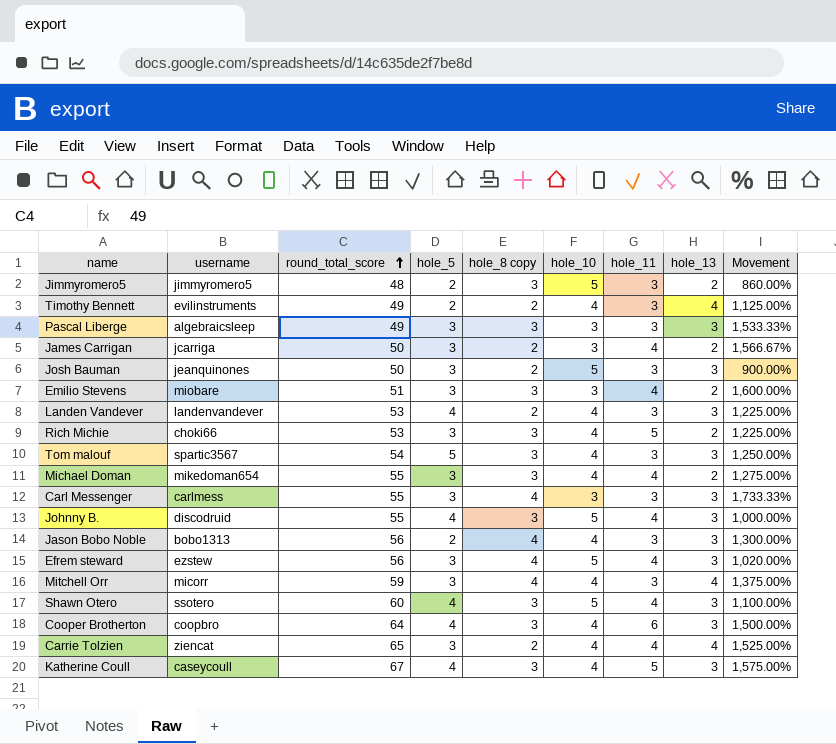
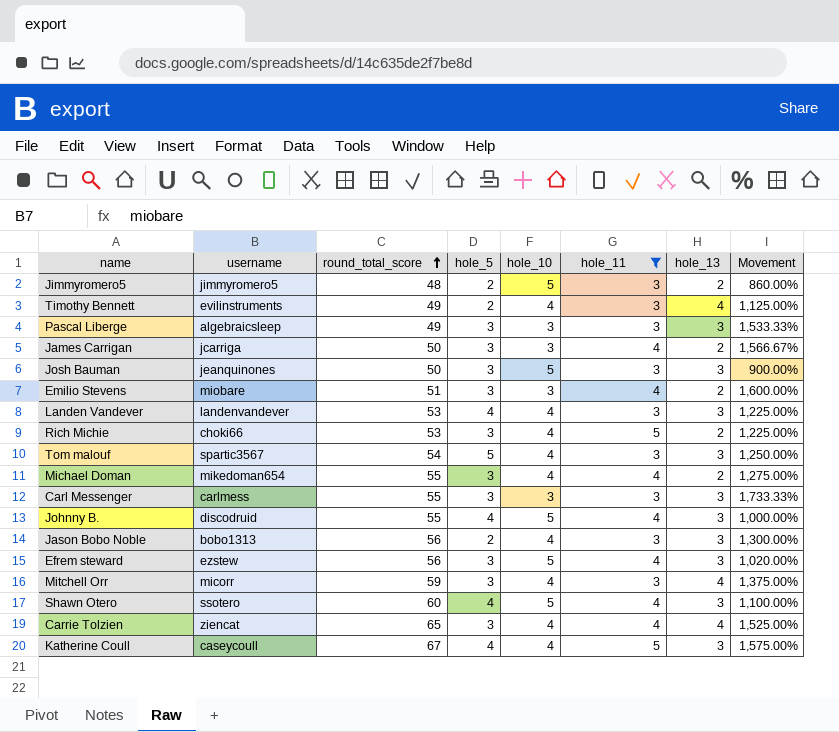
filter: none -> hole_11 != 6
column hole_8 copy | position: 5 -> none

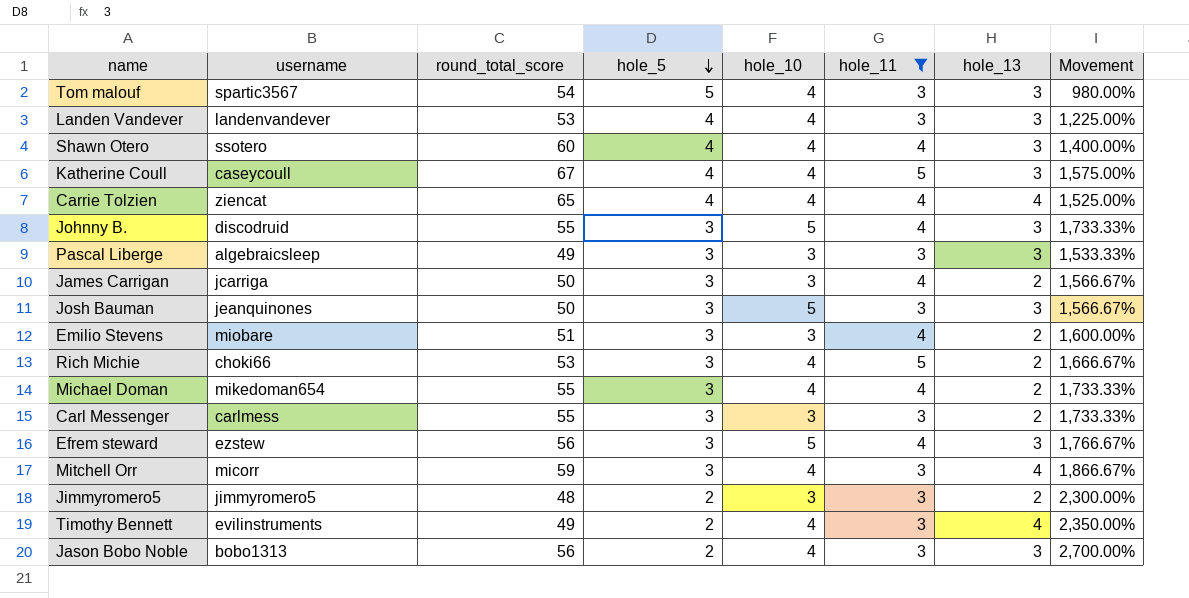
row order: round_total_score ascending -> hole_5 descending
column Movement | formula: ([round_total_score] - [hole_10]) / [hole_10] -> ([round_total_score] - [hole_5]) / [hole_5]
Shawn Otero | hole_10: 5 -> 4
Carrie Tolzien | hole_5: 3 -> 4
Johnny B. | hole_5: 4 -> 3
Carl Messenger | hole_13: 3 -> 2
Jimmyromero5 | hole_10: 5 -> 3

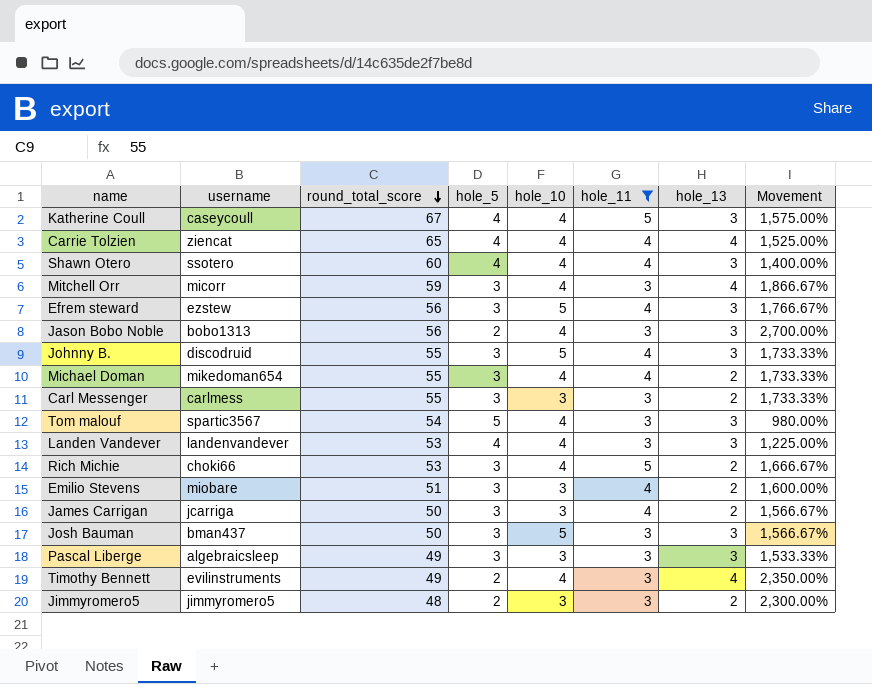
row order: hole_5 descending -> round_total_score descending
Josh Bauman | username: jeanquinones -> bman437

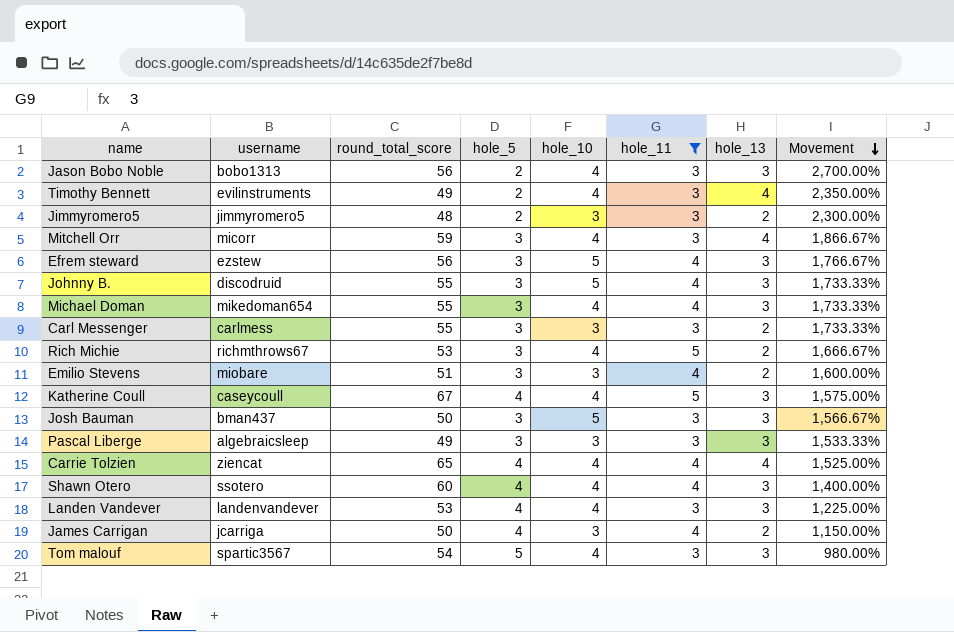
row order: round_total_score descending -> Movement descending
Michael Doman | hole_13: 2 -> 3
Rich Michie | username: choki66 -> richmthrows67
James Carrigan | hole_5: 3 -> 4
James Carrigan | Movement: 1,566.67% -> 1,150.00%

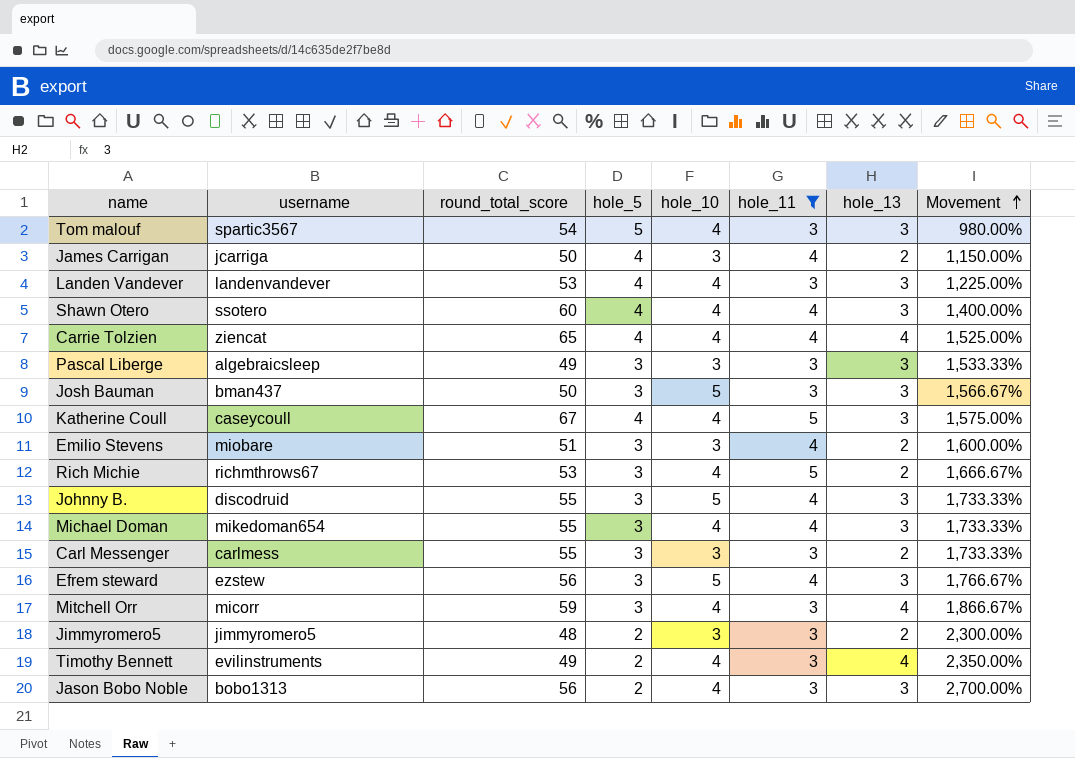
row order: Movement descending -> Movement ascending

